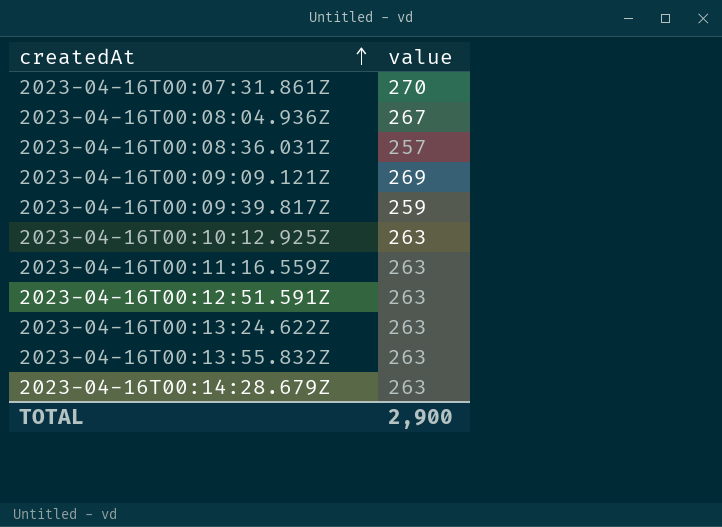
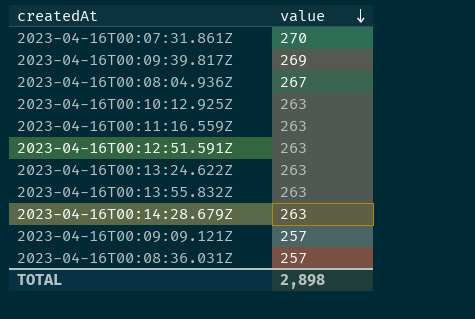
row order: createdAt ascending -> value descending
2023-04-16T00:09:39.817Z | value: 259 -> 269
2023-04-16T00:09:09.121Z | value: 269 -> 257
TOTAL | value: 2,900 -> 2,898

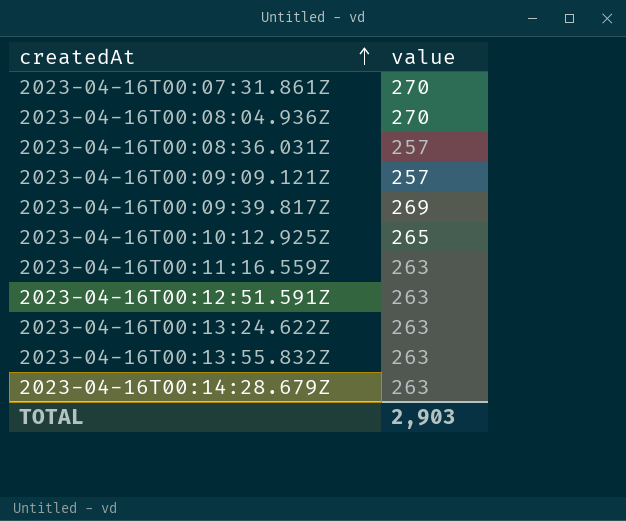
row order: value descending -> createdAt ascending
2023-04-16T00:08:04.936Z | value: 267 -> 270
2023-04-16T00:10:12.925Z | value: 263 -> 265
TOTAL | value: 2,898 -> 2,903

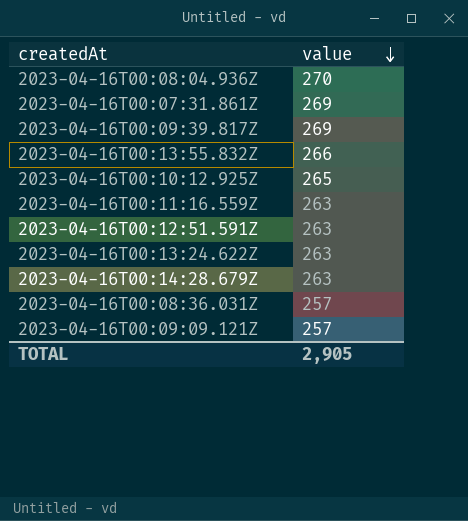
row order: createdAt ascending -> value descending
2023-04-16T00:07:31.861Z | value: 270 -> 269
2023-04-16T00:13:55.832Z | value: 263 -> 266
TOTAL | value: 2,903 -> 2,905

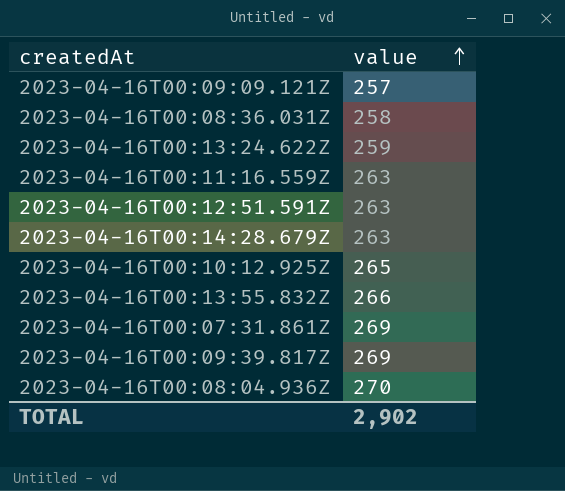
row order: value descending -> value ascending
2023-04-16T00:08:36.031Z | value: 257 -> 258
2023-04-16T00:13:24.622Z | value: 263 -> 259
TOTAL | value: 2,905 -> 2,902

